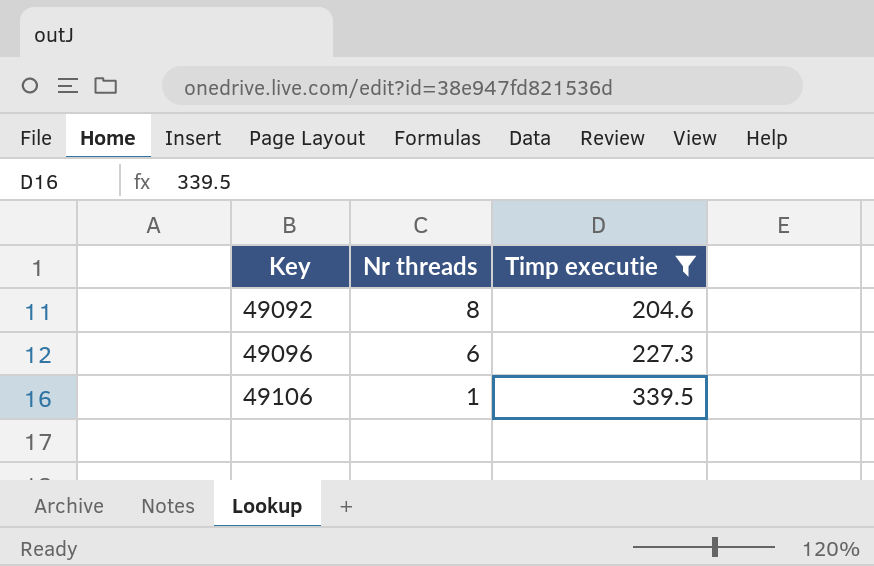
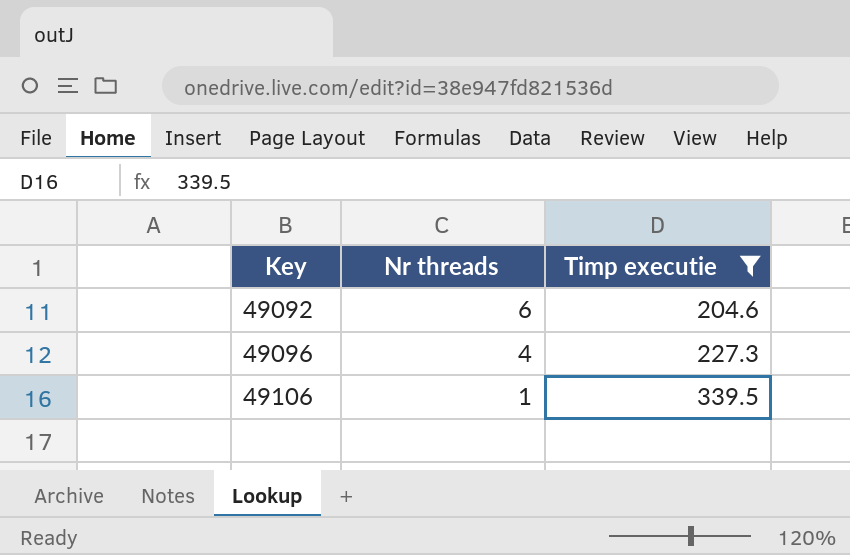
49092 | Nr threads: 8 -> 6
49096 | Nr threads: 6 -> 4

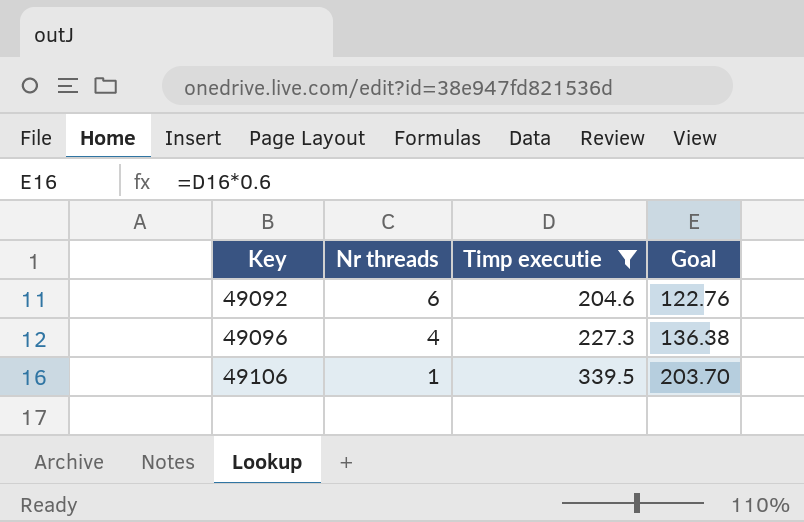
column Goal | formula: none -> [Timp executie] * 0.6

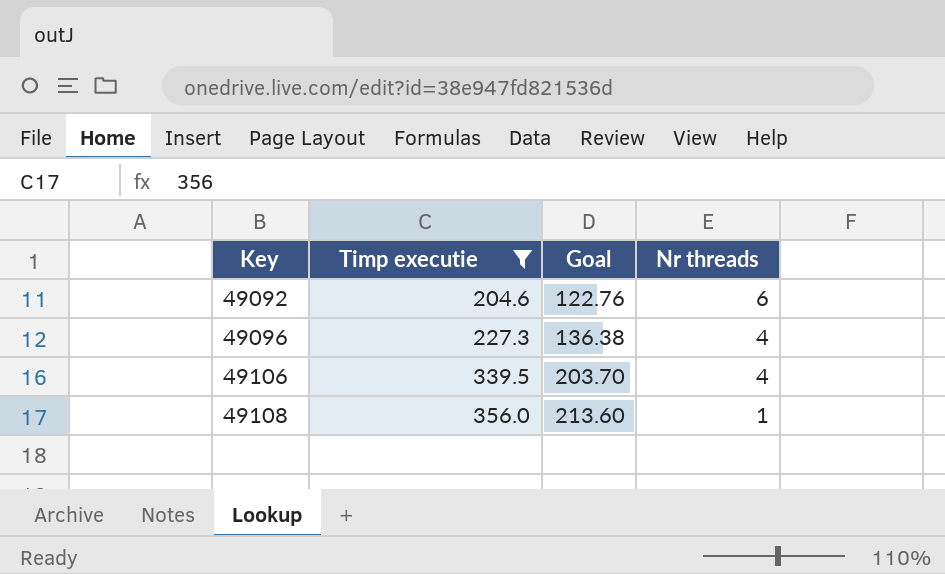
column Nr threads | position: 2 -> 4
49106 | Nr threads: 1 -> 4
row 49108: none -> 356.0 | 213.60 | 1

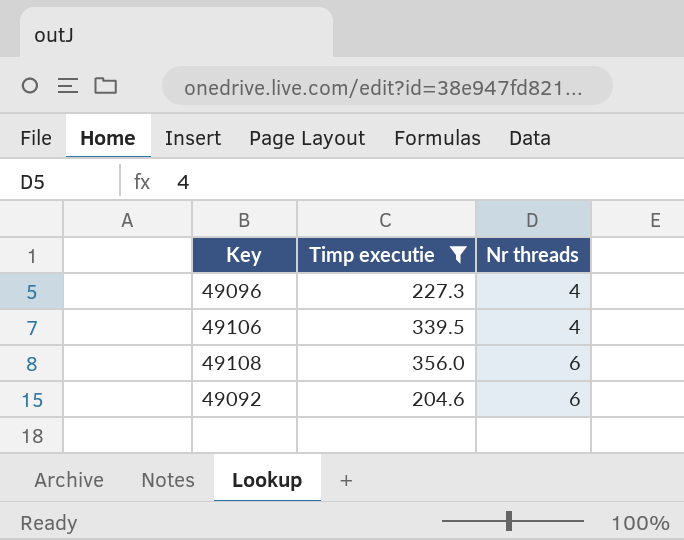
row order: Key ascending -> Nr threads ascending
column Goal | formula: [Timp executie] * 0.6 -> none
49108 | Nr threads: 1 -> 6

